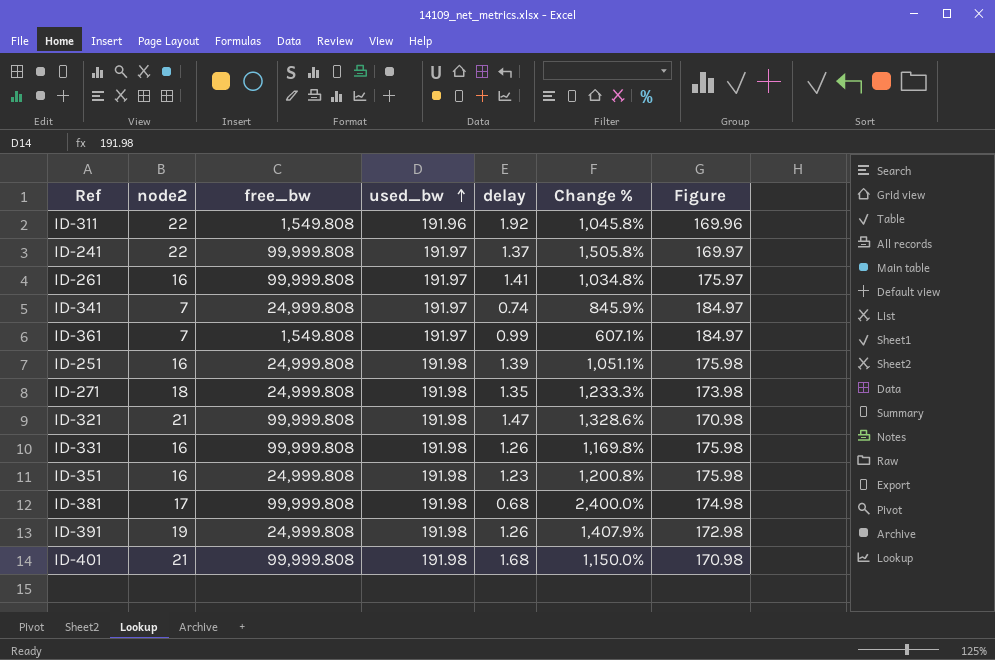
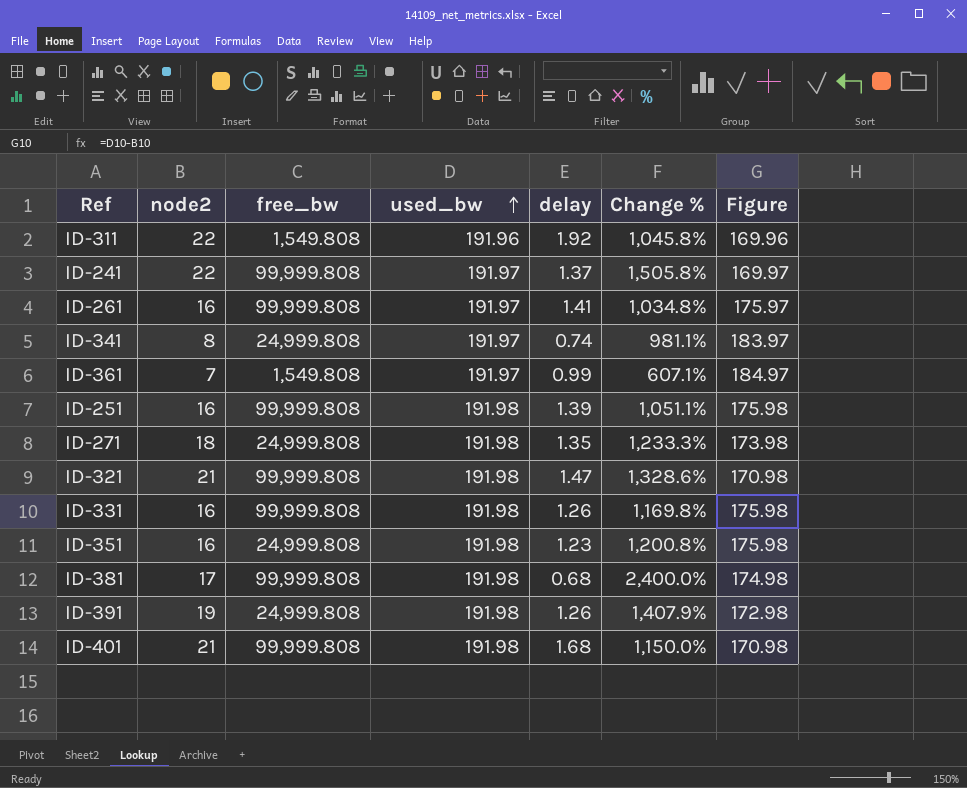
ID-341 | node2: 7 -> 8
ID-341 | Change %: 845.9% -> 981.1%
ID-341 | Figure: 184.97 -> 183.97
ID-251 | free_bw: 24,999.808 -> 99,999.808

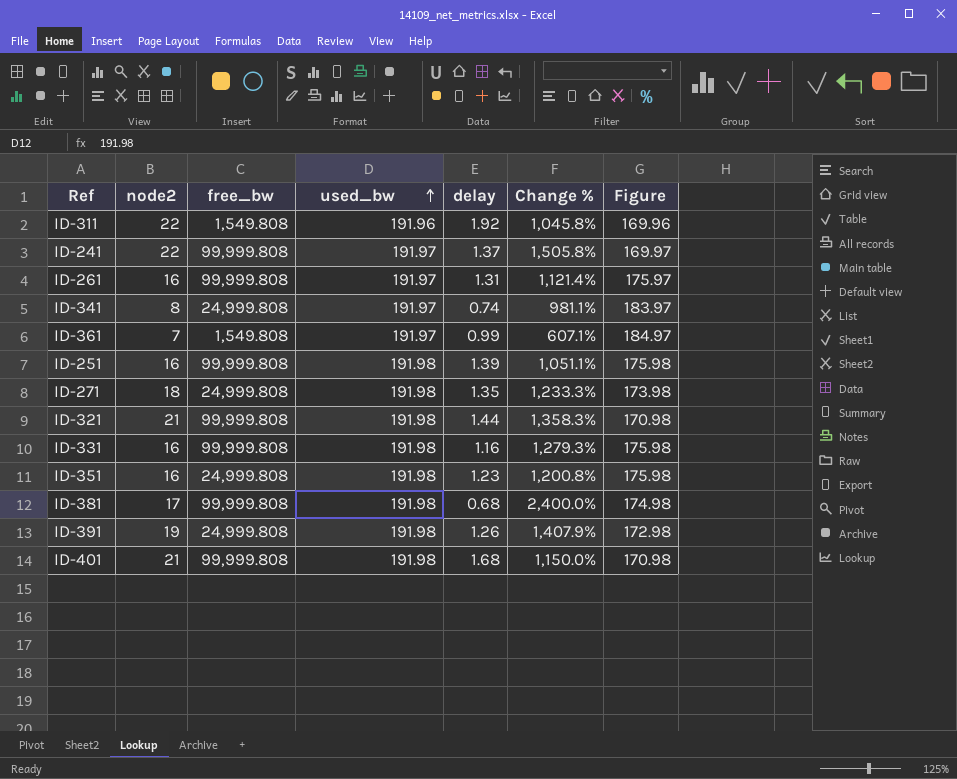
ID-261 | delay: 1.41 -> 1.31
ID-261 | Change %: 1,034.8% -> 1,121.4%
ID-321 | delay: 1.47 -> 1.44
ID-321 | Change %: 1,328.6% -> 1,358.3%
ID-331 | delay: 1.26 -> 1.16
ID-331 | Change %: 1,169.8% -> 1,279.3%

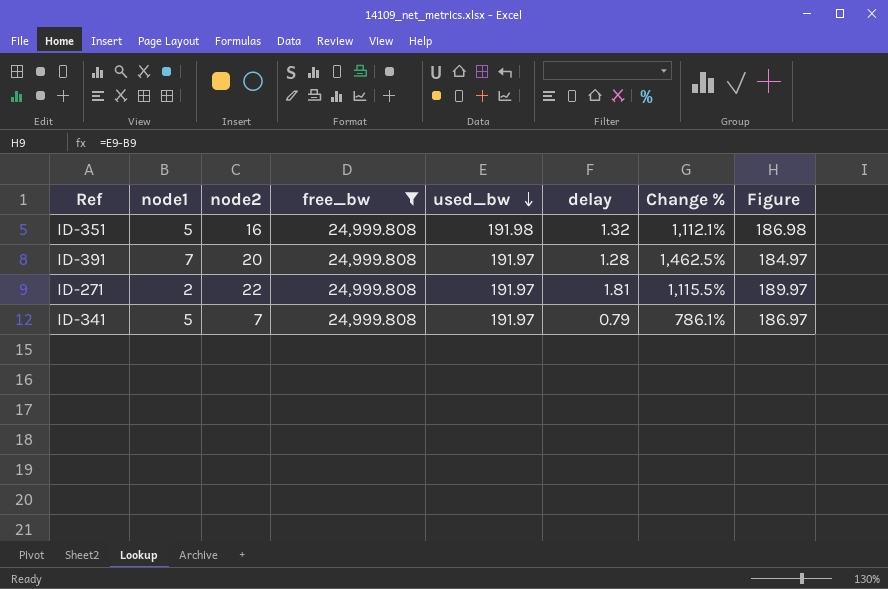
filter: none -> free_bw = 24,999.808
row order: used_bw ascending -> used_bw descending
column node1 | position: none -> 2
column Figure | formula: [used_bw] - [node2] -> [used_bw] - [node1]
ID-351 | delay: 1.23 -> 1.32
ID-351 | Change %: 1,200.8% -> 1,112.1%
ID-391 | node2: 19 -> 20
ID-391 | used_bw: 191.98 -> 191.97
ID-391 | delay: 1.26 -> 1.28
ID-391 | Change %: 1,407.9% -> 1,462.5%
ID-271 | node2: 18 -> 22
ID-271 | used_bw: 191.98 -> 191.97
ID-271 | delay: 1.35 -> 1.81
ID-271 | Change %: 1,233.3% -> 1,115.5%
ID-341 | node2: 8 -> 7
ID-341 | delay: 0.74 -> 0.79
ID-341 | Change %: 981.1% -> 786.1%

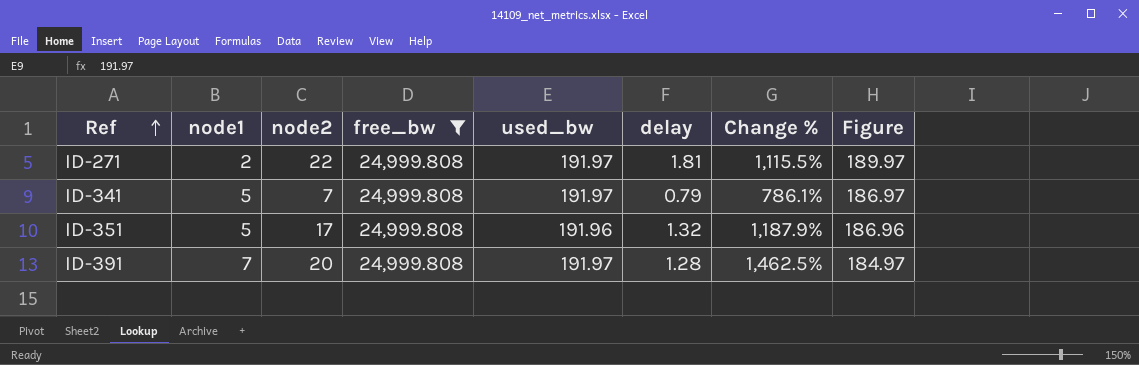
row order: used_bw descending -> Ref ascending
ID-351 | node2: 16 -> 17
ID-351 | used_bw: 191.98 -> 191.96
ID-351 | Change %: 1,112.1% -> 1,187.9%
ID-351 | Figure: 186.98 -> 186.96

